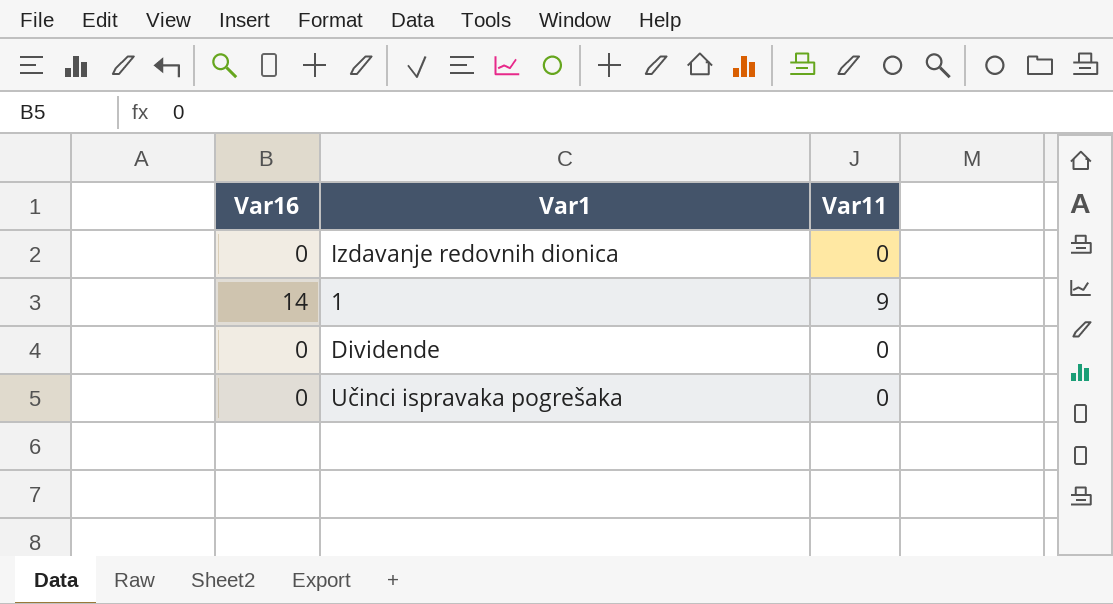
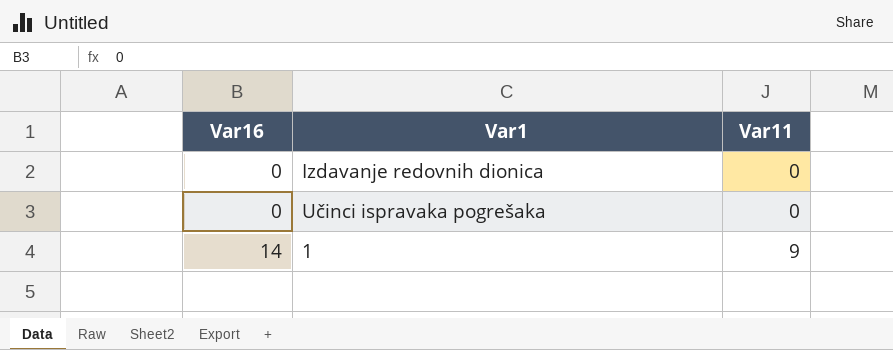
row order: none -> Var16 ascending
row Dividende: 0 | 0 -> none

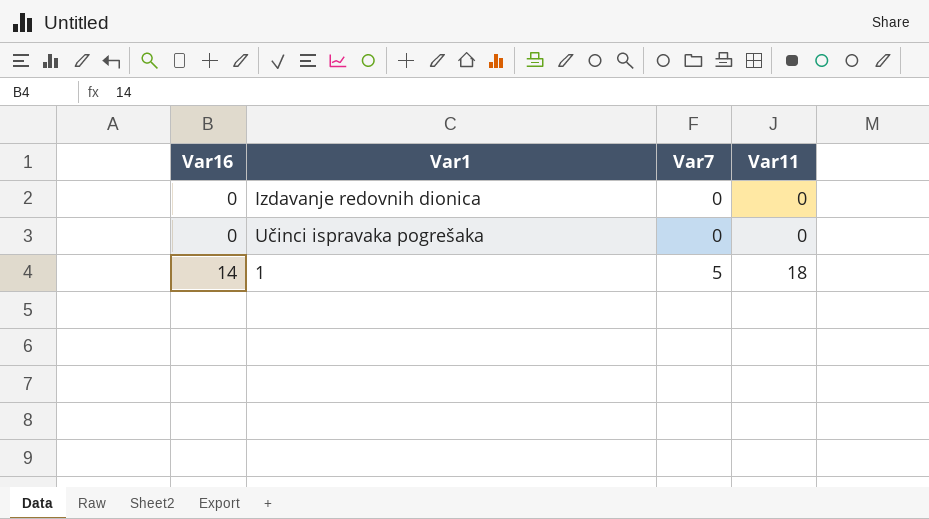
column Var7 | position: none -> 3
1 | Var11: 9 -> 18

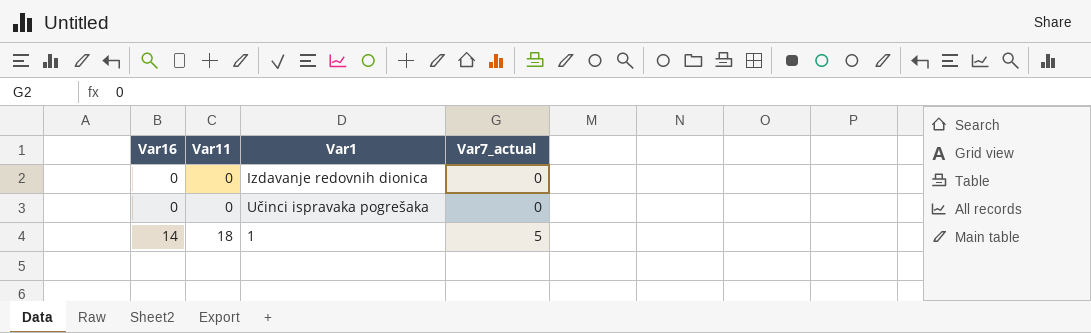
column Var11 | position: 4 -> 2
column name: Var7 -> Var7_actual

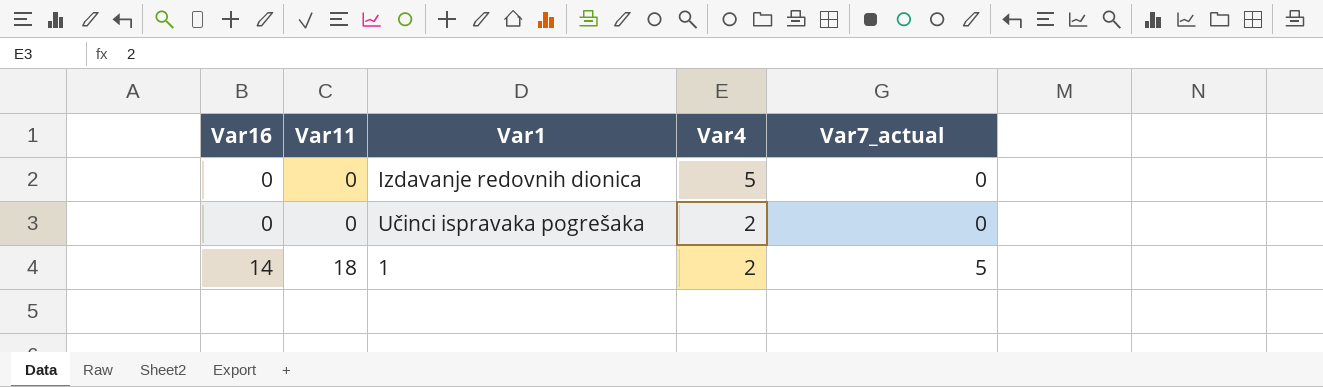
column Var4 | position: none -> 4

